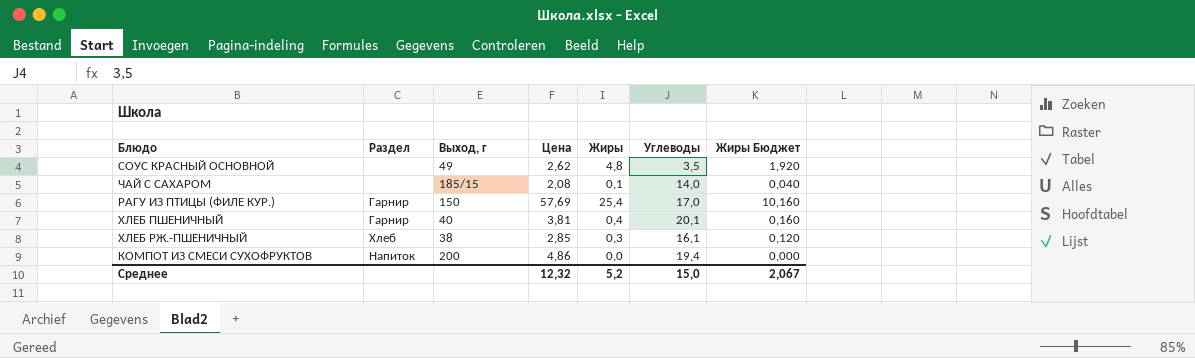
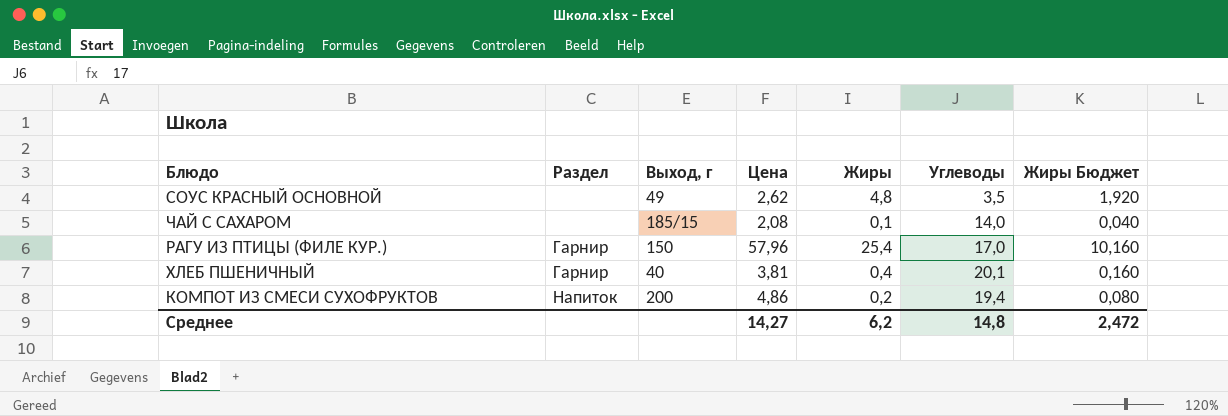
row ХЛЕБ РЖ.-ПШЕНИЧНЫЙ: Хлеб | 38 | 2,85 | 0,3 | 16,1 | 0,120 -> none
РАГУ ИЗ ПТИЦЫ (ФИЛЕ КУР.) | Цена: 57,69 -> 57,96
КОМПОТ ИЗ СМЕСИ СУХОФРУКТОВ | Жиры: 0,0 -> 0,2
КОМПОТ ИЗ СМЕСИ СУХОФРУКТОВ | Жиры Бюджет: 0,000 -> 0,080
Среднее | Цена: 12,32 -> 14,27
Среднее | Жиры: 5,2 -> 6,2
Среднее | Углеводы: 15,0 -> 14,8
Среднее | Жиры Бюджет: 2,067 -> 2,472

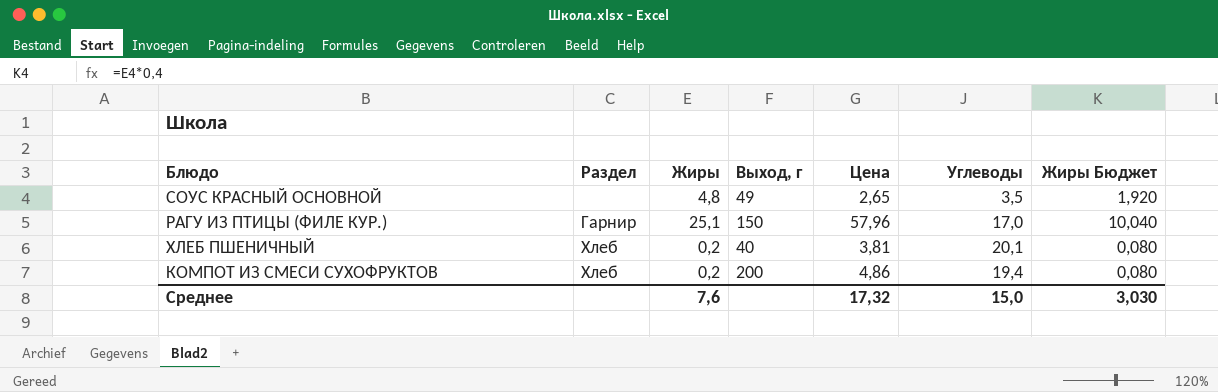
column Жиры | position: 5 -> 3
row ЧАЙ С САХАРОМ: none | 185/15 | 2,08 | 0,1 | 14,0 | 0,040 -> none
СОУС КРАСНЫЙ ОСНОВНОЙ | Цена: 2,62 -> 2,65
РАГУ ИЗ ПТИЦЫ (ФИЛЕ КУР.) | Жиры: 25,4 -> 25,1
РАГУ ИЗ ПТИЦЫ (ФИЛЕ КУР.) | Жиры Бюджет: 10,160 -> 10,040
ХЛЕБ ПШЕНИЧНЫЙ | Раздел: Гарнир -> Хлеб
ХЛЕБ ПШЕНИЧНЫЙ | Жиры: 0,4 -> 0,2
ХЛЕБ ПШЕНИЧНЫЙ | Жиры Бюджет: 0,160 -> 0,080
КОМПОТ ИЗ СМЕСИ СУХОФРУКТОВ | Раздел: Напиток -> Хлеб
Среднее | Жиры: 6,2 -> 7,6
Среднее | Цена: 14,27 -> 17,32
Среднее | Углеводы: 14,8 -> 15,0
Среднее | Жиры Бюджет: 2,472 -> 3,030

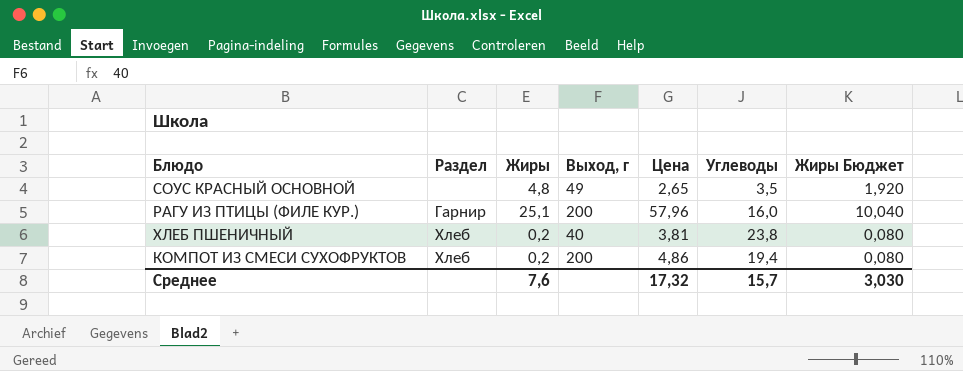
РАГУ ИЗ ПТИЦЫ (ФИЛЕ КУР.) | Выход, г: 150 -> 200
РАГУ ИЗ ПТИЦЫ (ФИЛЕ КУР.) | Углеводы: 17,0 -> 16,0
ХЛЕБ ПШЕНИЧНЫЙ | Углеводы: 20,1 -> 23,8
Среднее | Углеводы: 15,0 -> 15,7

